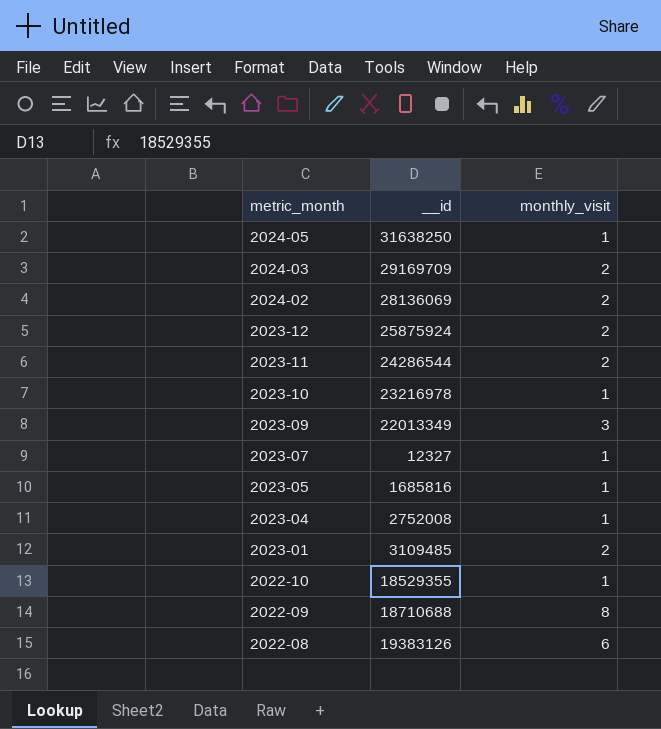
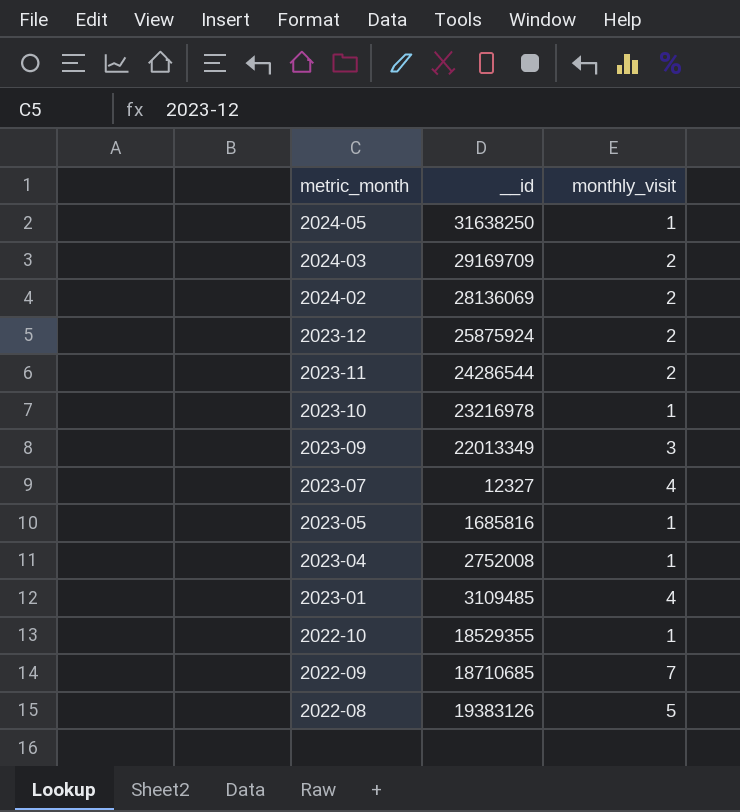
2023-07 | monthly_visit: 1 -> 4
2023-01 | monthly_visit: 2 -> 4
2022-09 | __id: 18710688 -> 18710685
2022-09 | monthly_visit: 8 -> 7
2022-08 | monthly_visit: 6 -> 5

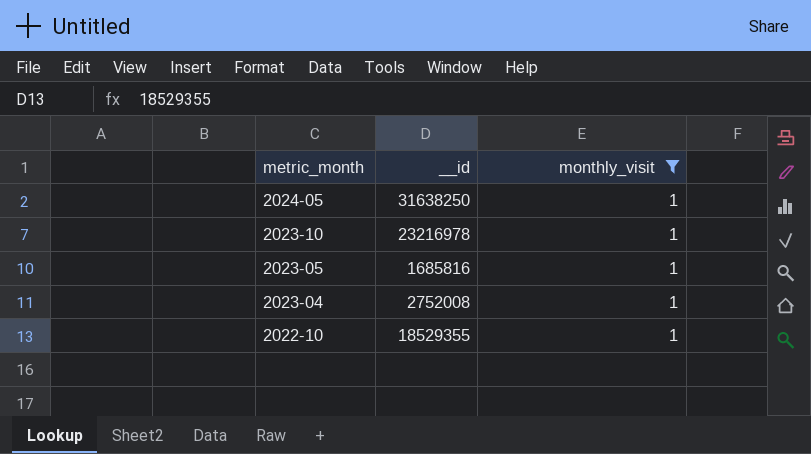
filter: none -> monthly_visit = 1

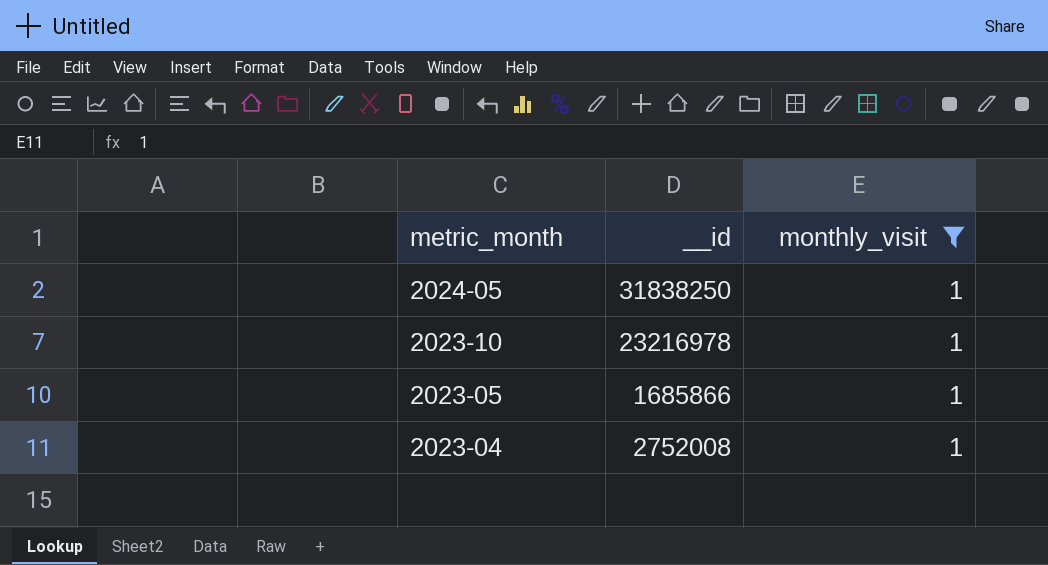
row 2022-10: 18529355 | 1 -> none
2024-05 | __id: 31638250 -> 31838250
2023-05 | __id: 1685816 -> 1685866

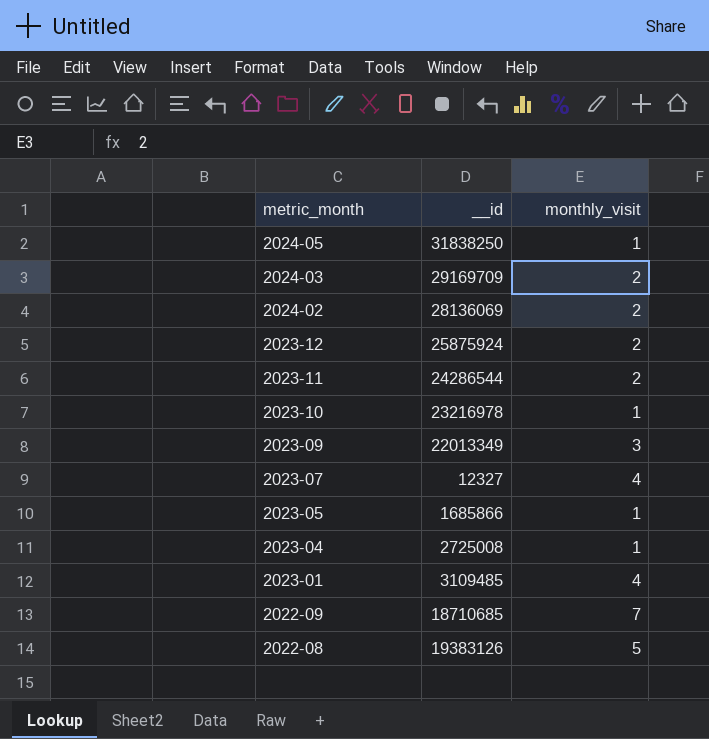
filter: monthly_visit = 1 -> none
2023-04 | __id: 2752008 -> 2725008

